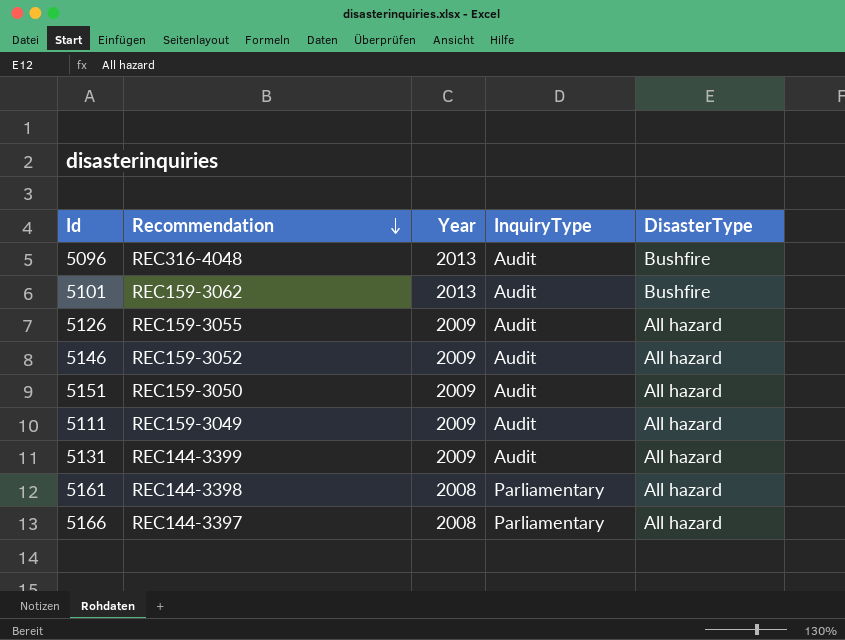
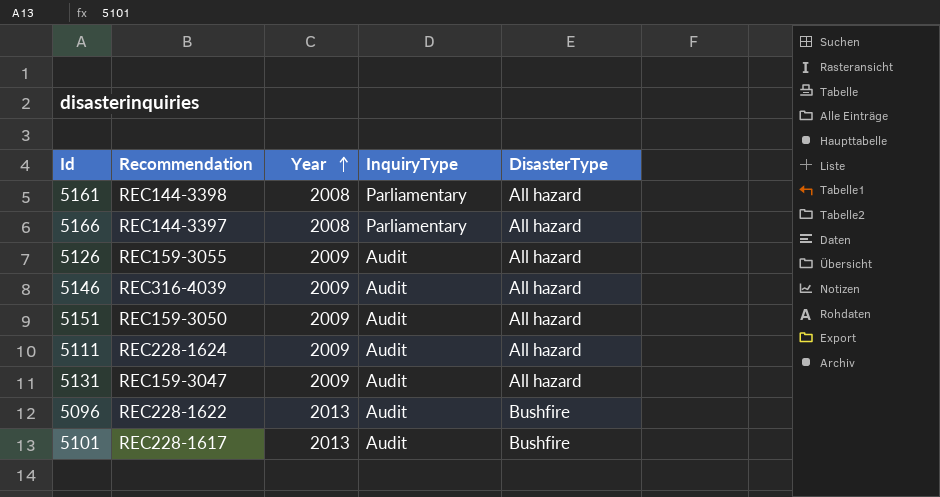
row order: Recommendation descending -> Year ascending
5146 | Recommendation: REC159-3052 -> REC316-4039
5111 | Recommendation: REC159-3049 -> REC228-1624
5131 | Recommendation: REC144-3399 -> REC159-3047
5096 | Recommendation: REC316-4048 -> REC228-1622
5101 | Recommendation: REC159-3062 -> REC228-1617

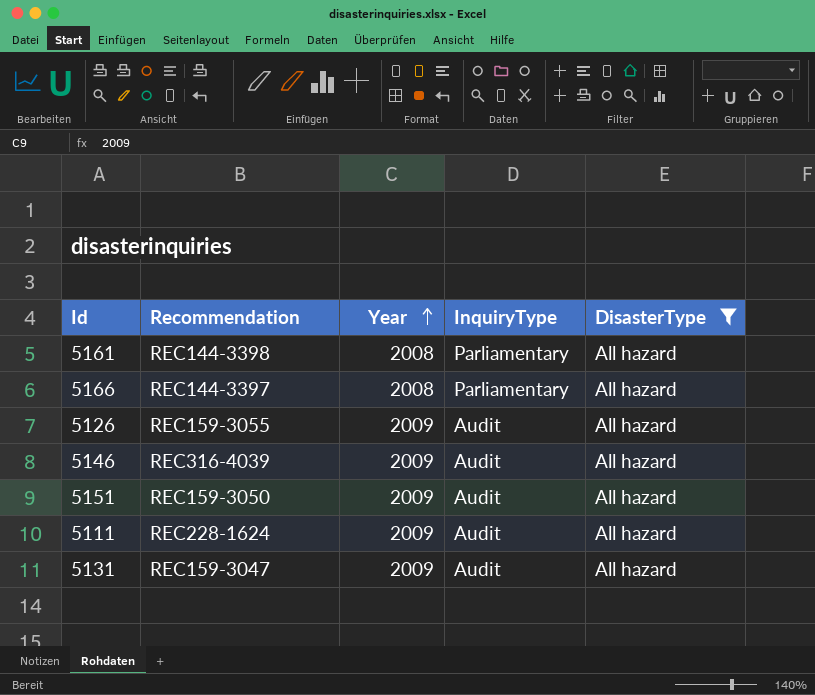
filter: none -> DisasterType = All hazard

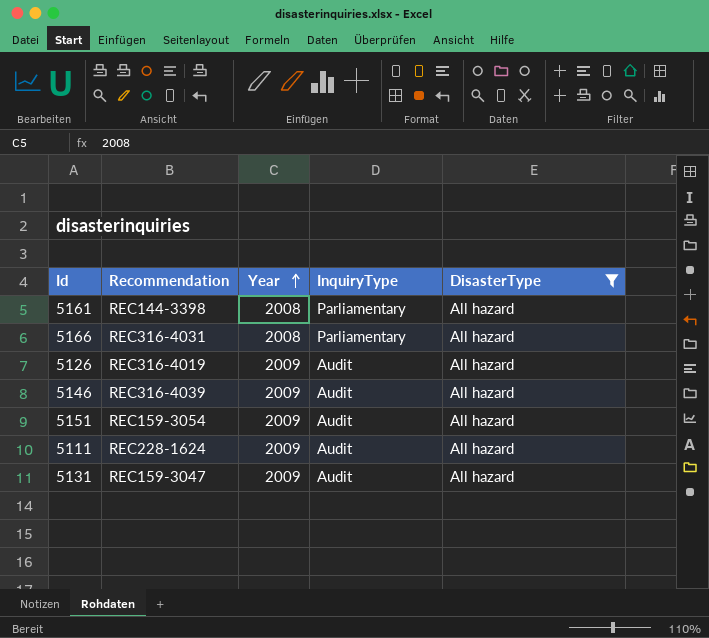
5166 | Recommendation: REC144-3397 -> REC316-4031
5126 | Recommendation: REC159-3055 -> REC316-4019
5151 | Recommendation: REC159-3050 -> REC159-3054

